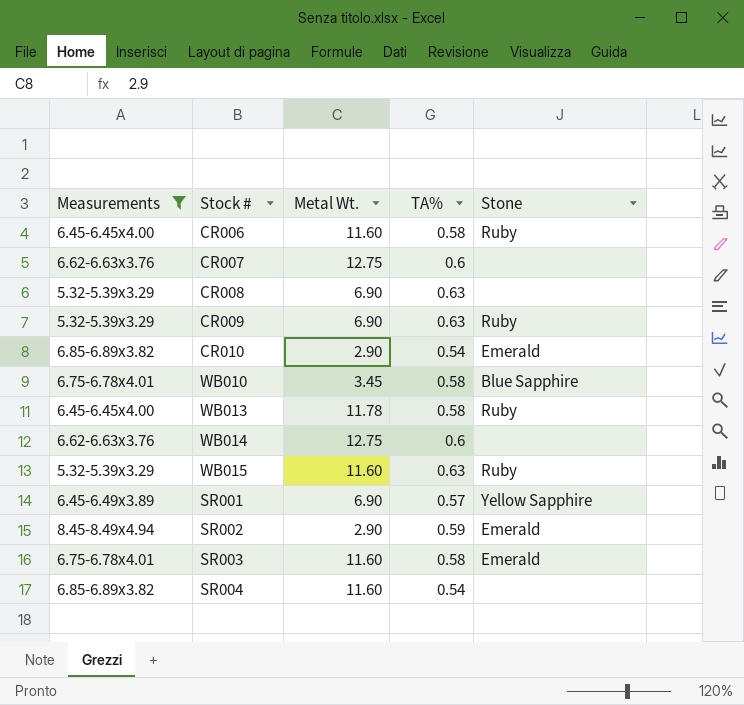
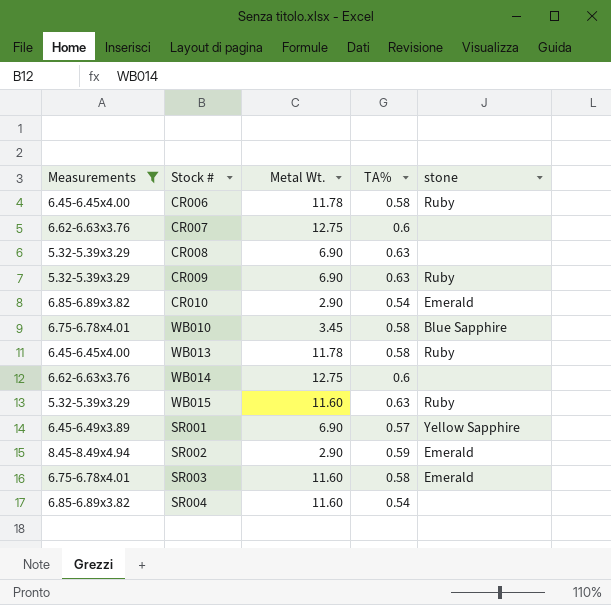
column name: Stone -> stone
CR006 | Metal Wt.: 11.60 -> 11.78

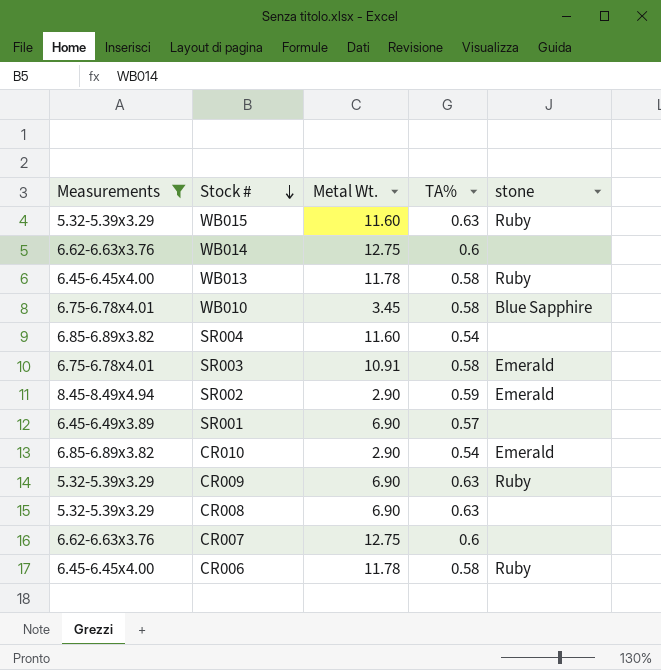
row order: none -> Stock # descending
SR003 | Metal Wt.: 11.60 -> 10.91
SR001 | stone: Yellow Sapphire -> none

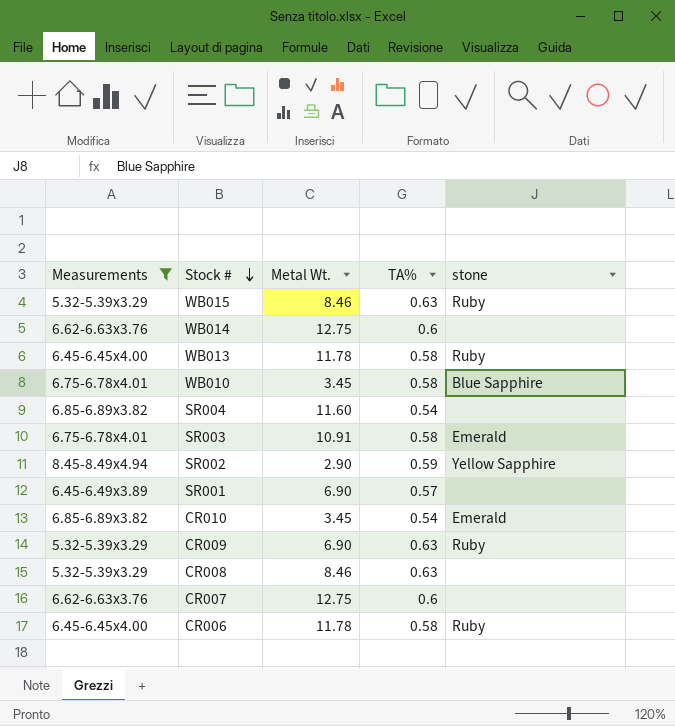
WB015 | Metal Wt.: 11.60 -> 8.46
SR002 | stone: Emerald -> Yellow Sapphire
CR010 | Metal Wt.: 2.90 -> 3.45
CR008 | Metal Wt.: 6.90 -> 8.46

